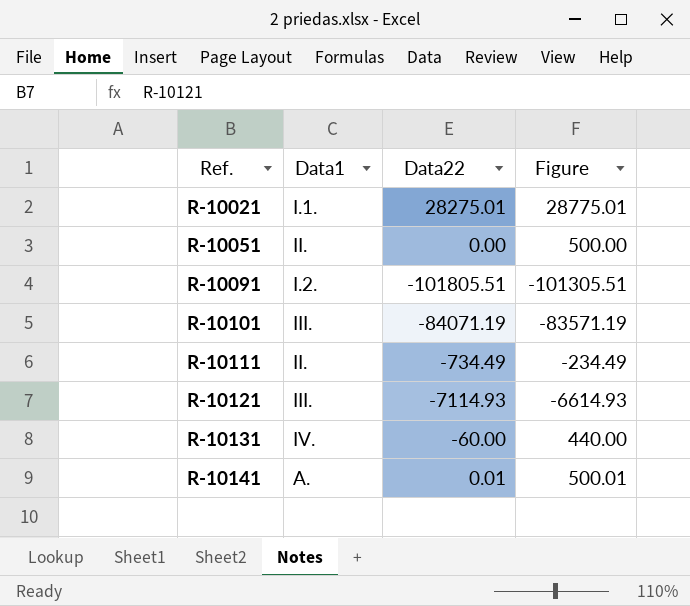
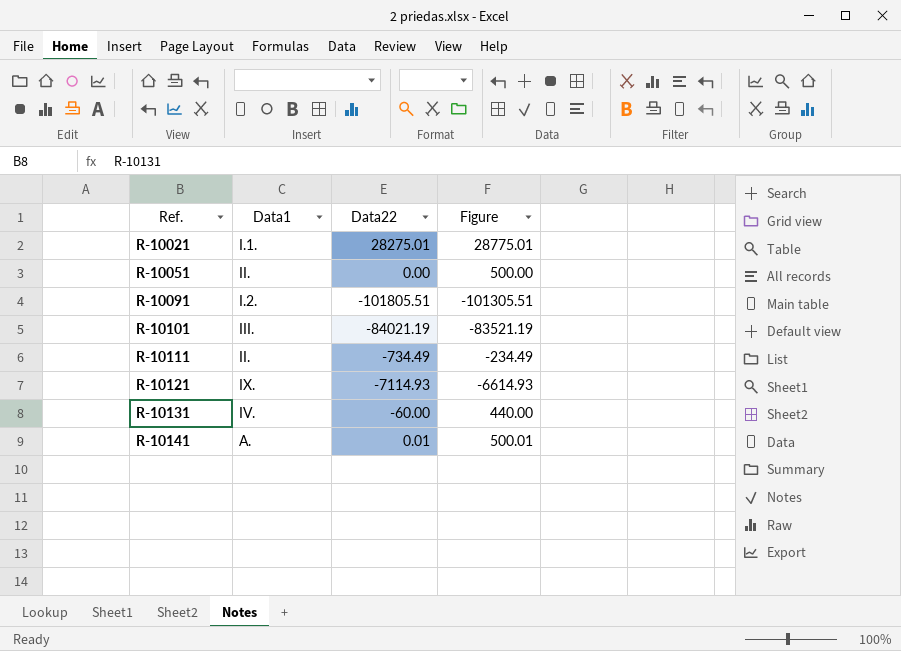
R-10101 | Data22: -84071.19 -> -84021.19
R-10101 | Figure: -83571.19 -> -83521.19
R-10121 | Data1: III. -> IX.

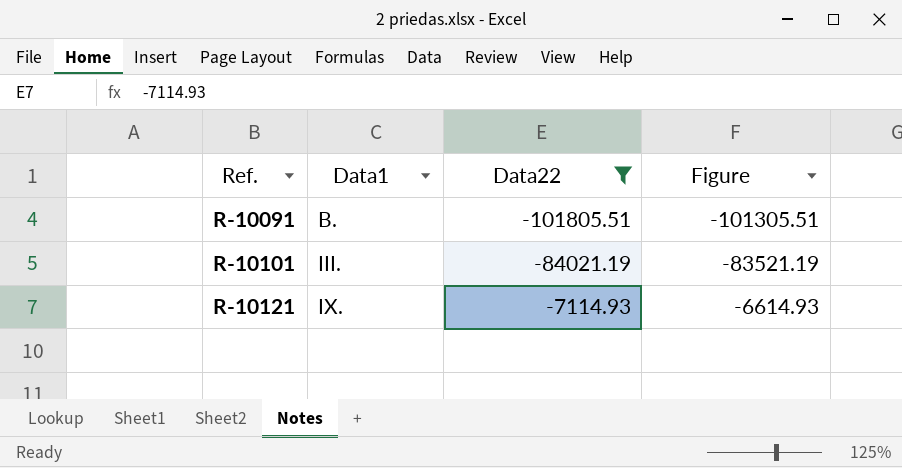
filter: none -> Data22 <= -7114.93
R-10091 | Data1: I.2. -> B.

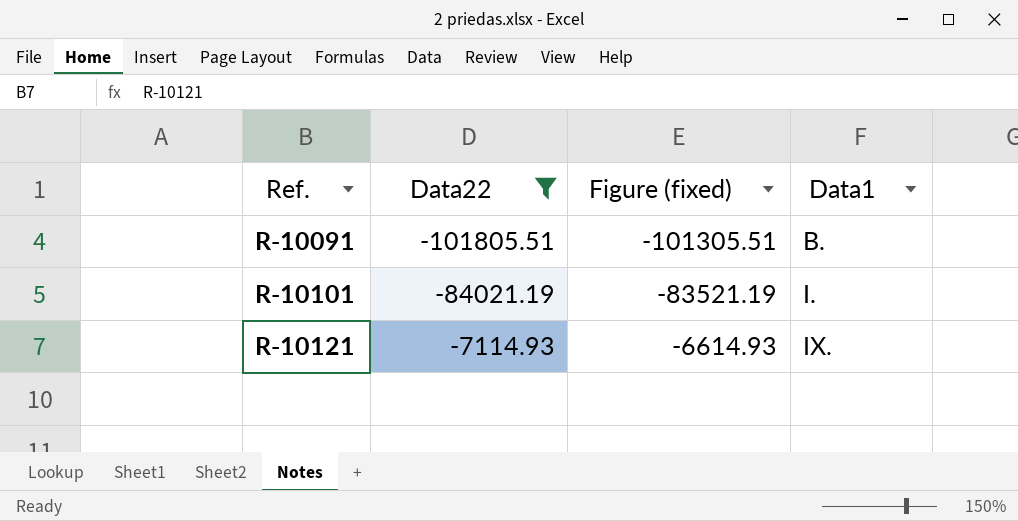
column name: Figure -> Figure (fixed)
column Data1 | position: 2 -> 4
R-10101 | Data1: III. -> I.

